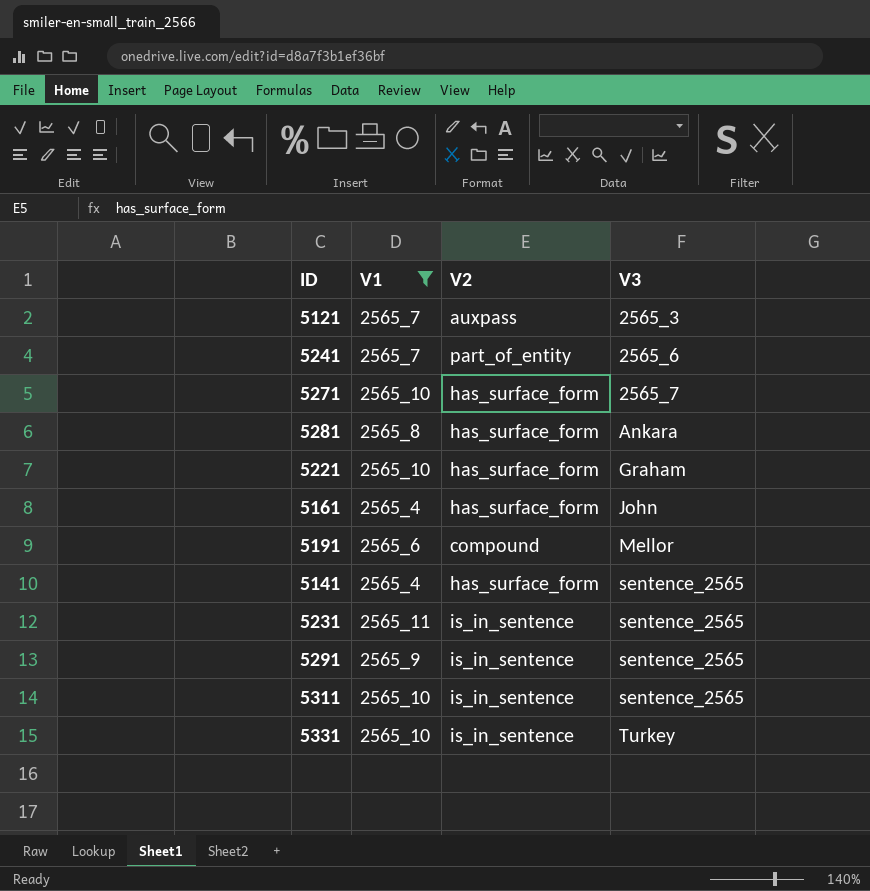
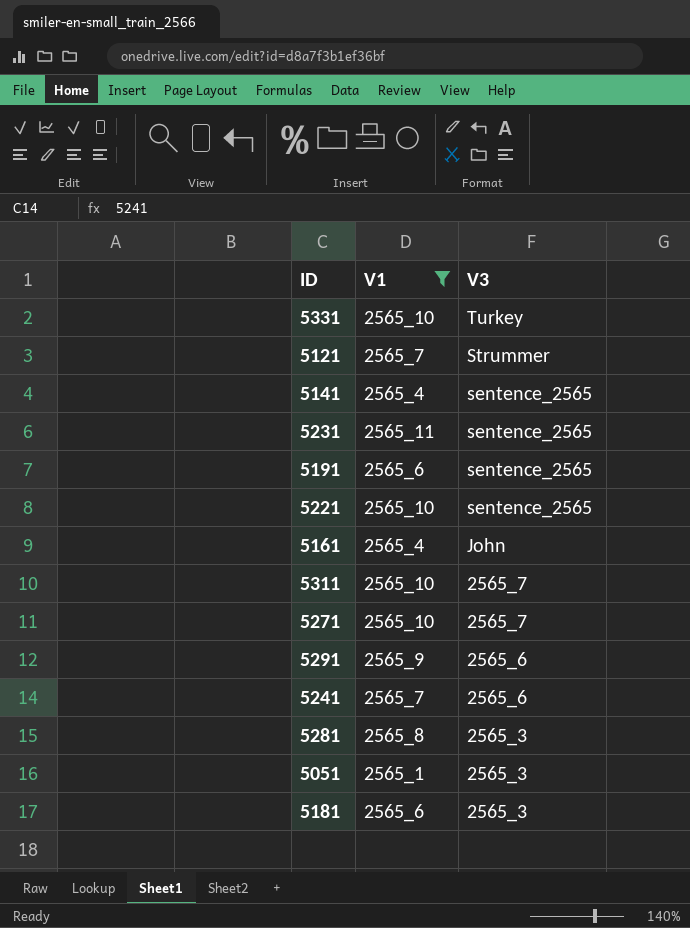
row order: V3 ascending -> V3 descending
column V2 | position: 3 -> none
5121 | V3: 2565_3 -> Strummer
5191 | V3: Mellor -> sentence_2565
5221 | V3: Graham -> sentence_2565
5311 | V3: sentence_2565 -> 2565_7
5291 | V3: sentence_2565 -> 2565_6
5281 | V3: Ankara -> 2565_3
row 5051: none -> 2565_1 | 2565_3
row 5181: none -> 2565_6 | 2565_3

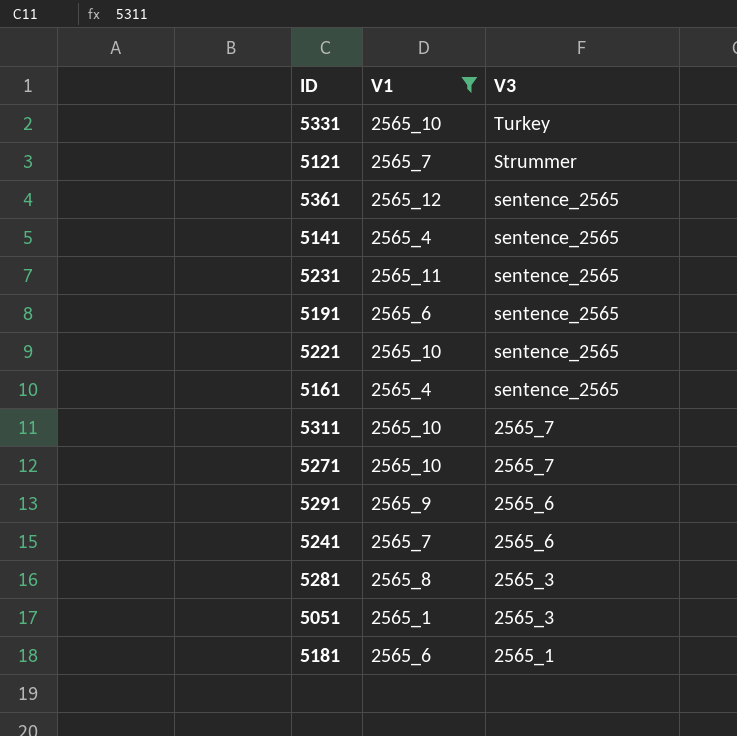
row 5361: none -> 2565_12 | sentence_2565
5161 | V3: John -> sentence_2565
5181 | V3: 2565_3 -> 2565_1

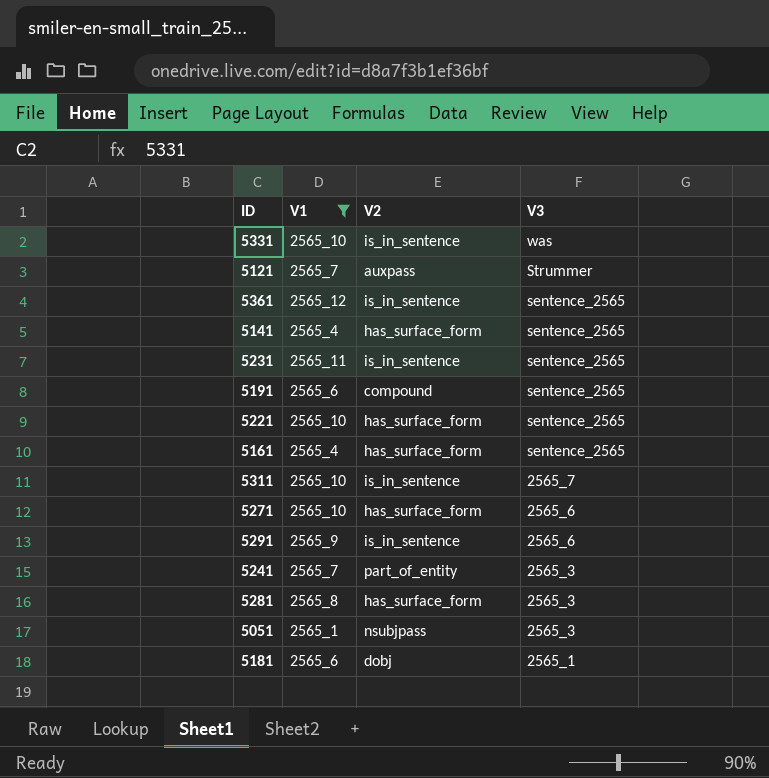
column V2 | position: none -> 3
5331 | V3: Turkey -> was
5271 | V3: 2565_7 -> 2565_6
5241 | V3: 2565_6 -> 2565_3

